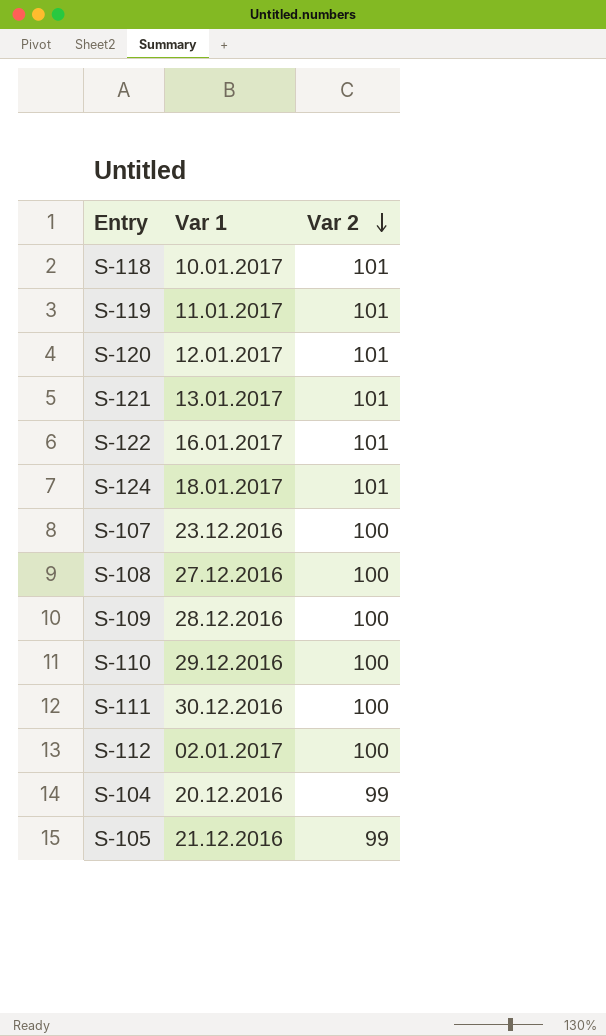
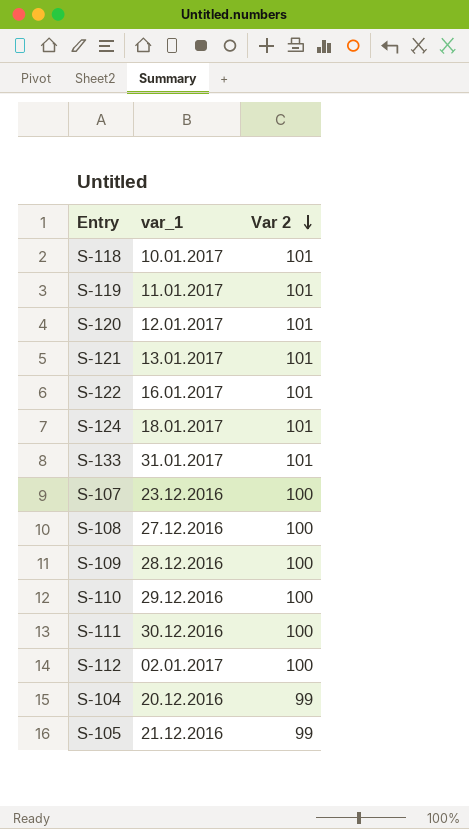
column name: Var 1 -> var_1
row S-133: none -> 31.01.2017 | 101

